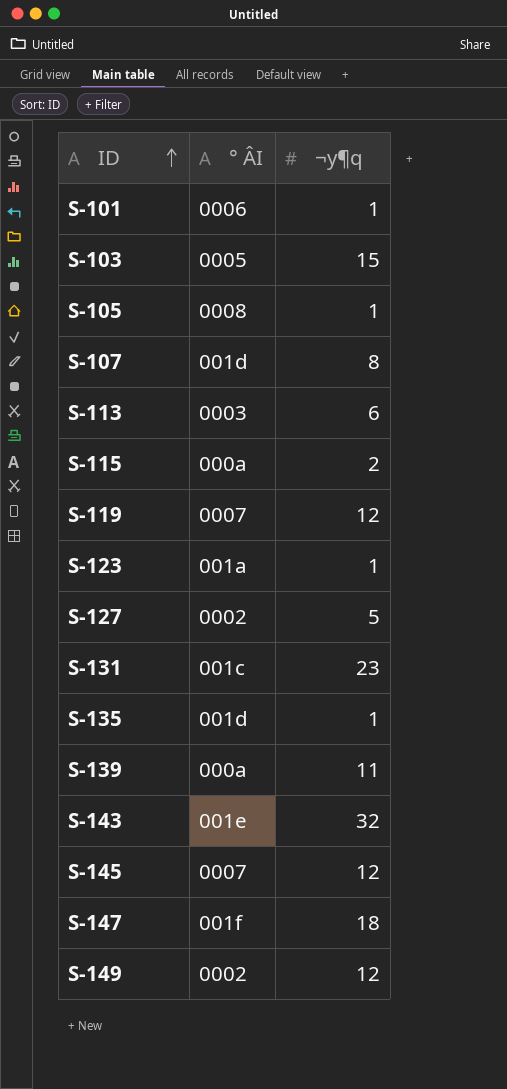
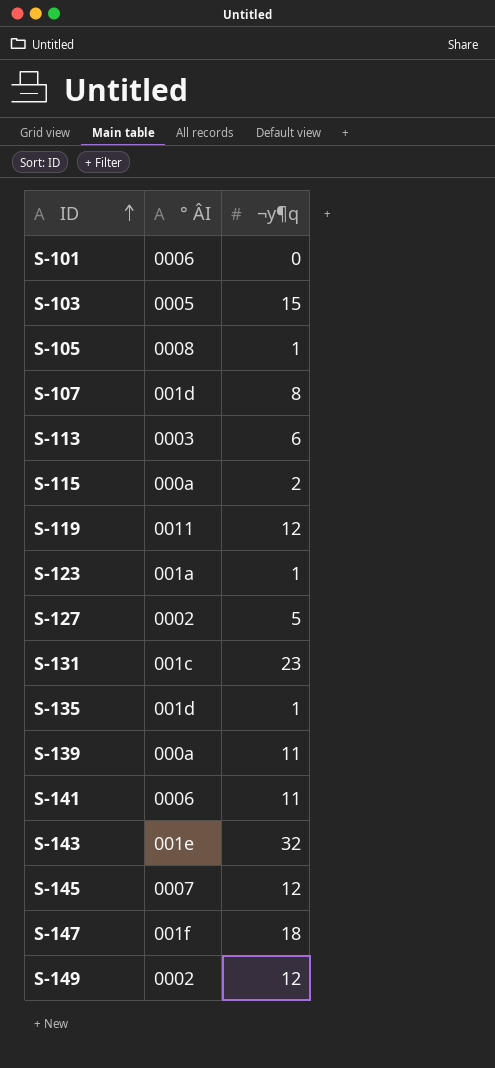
S-101 | ¬y¶q: 1 -> 0
S-119 | ° ÂI: 0007 -> 0011
row S-141: none -> 0006 | 11

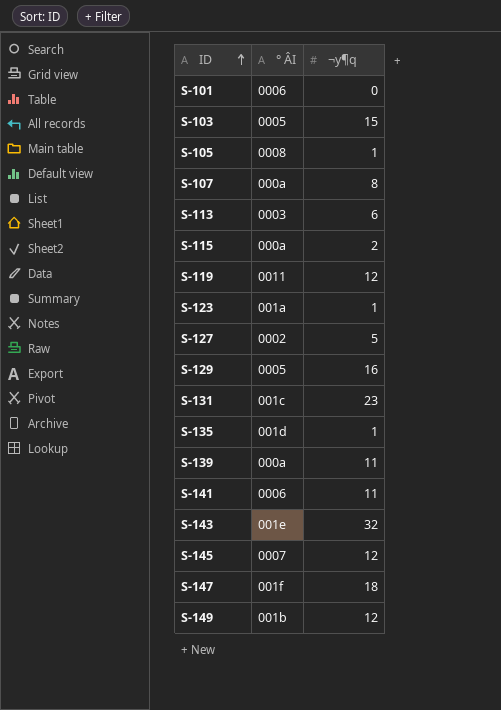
S-107 | ° ÂI: 001d -> 000a
row S-129: none -> 0005 | 16
S-149 | ° ÂI: 0002 -> 001b

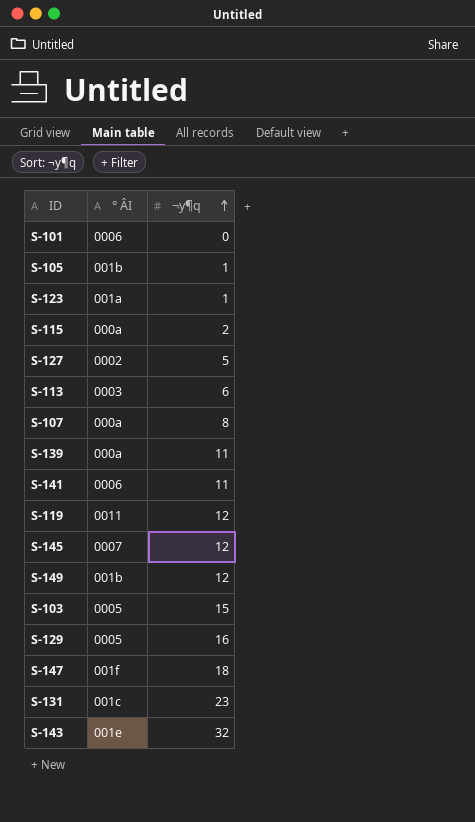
row order: ID ascending -> ¬y¶q ascending
row S-135: 001d | 1 -> none
S-105 | ° ÂI: 0008 -> 001b

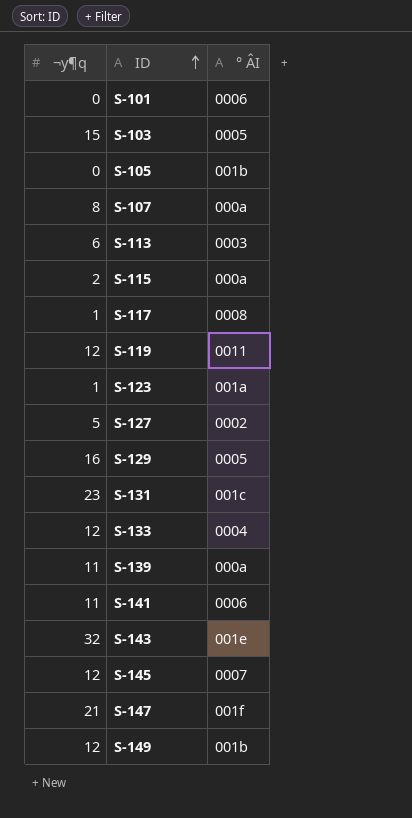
row order: ¬y¶q ascending -> ID ascending
column ¬y¶q | position: 3 -> 1
S-105 | ¬y¶q: 1 -> 0
row S-117: none -> 1 | 0008
row S-133: none -> 12 | 0004
S-147 | ¬y¶q: 18 -> 21

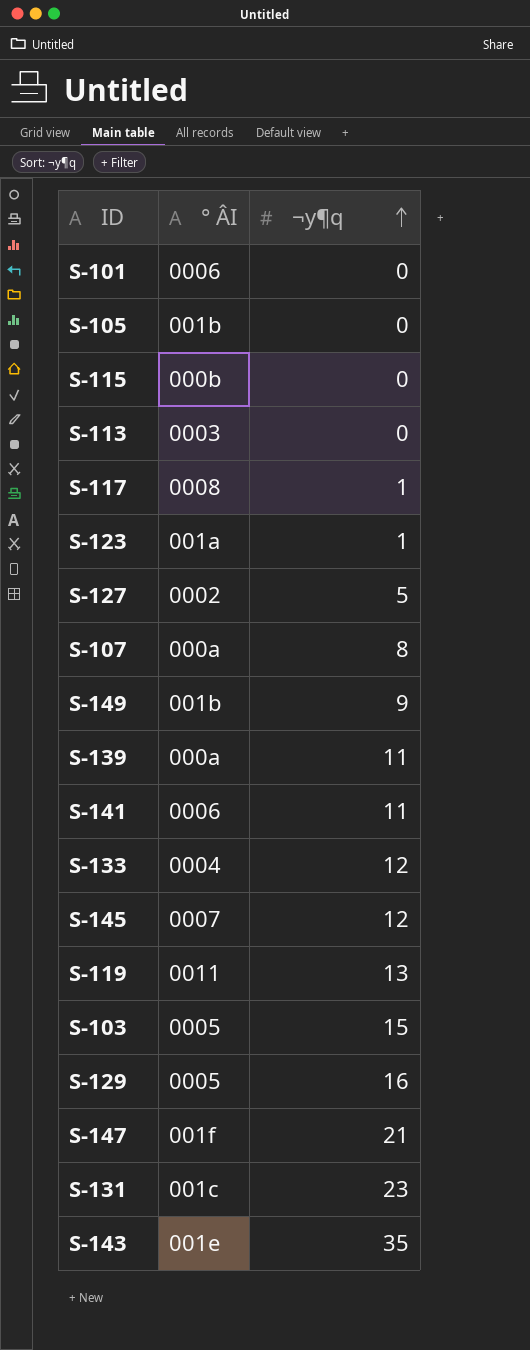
row order: ID ascending -> ¬y¶q ascending
column ¬y¶q | position: 1 -> 3
S-115 | ° ÂI: 000a -> 000b
S-115 | ¬y¶q: 2 -> 0
S-113 | ¬y¶q: 6 -> 0
S-149 | ¬y¶q: 12 -> 9
S-119 | ¬y¶q: 12 -> 13
S-143 | ¬y¶q: 32 -> 35

